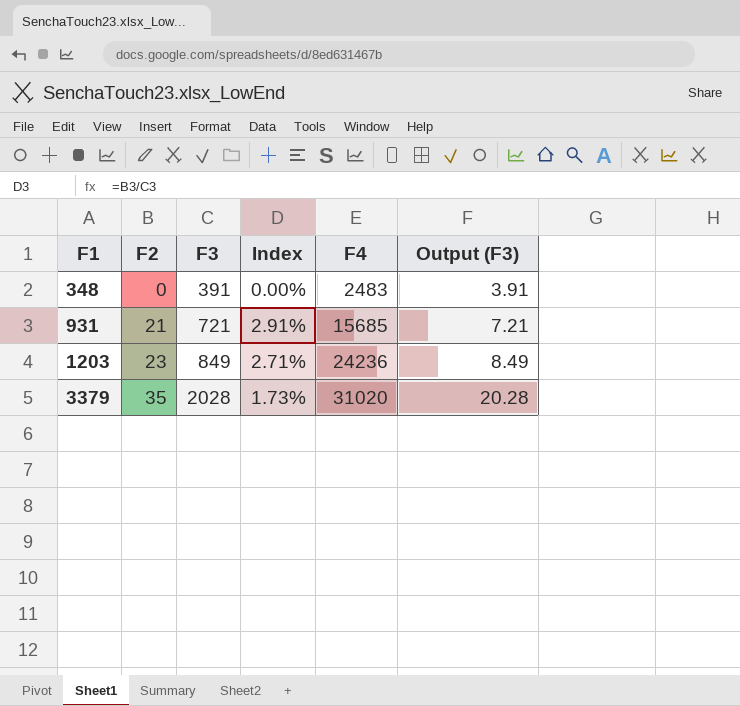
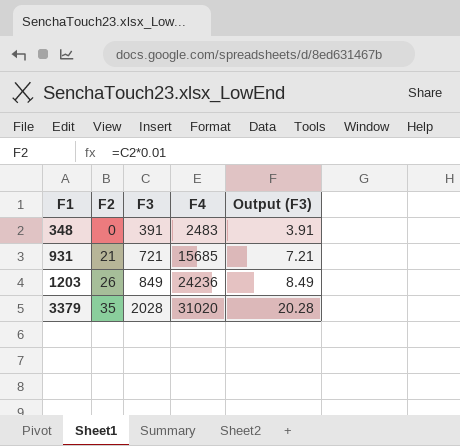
column Index | formula: [F2] / [F3] -> none
1203 | F2: 23 -> 26

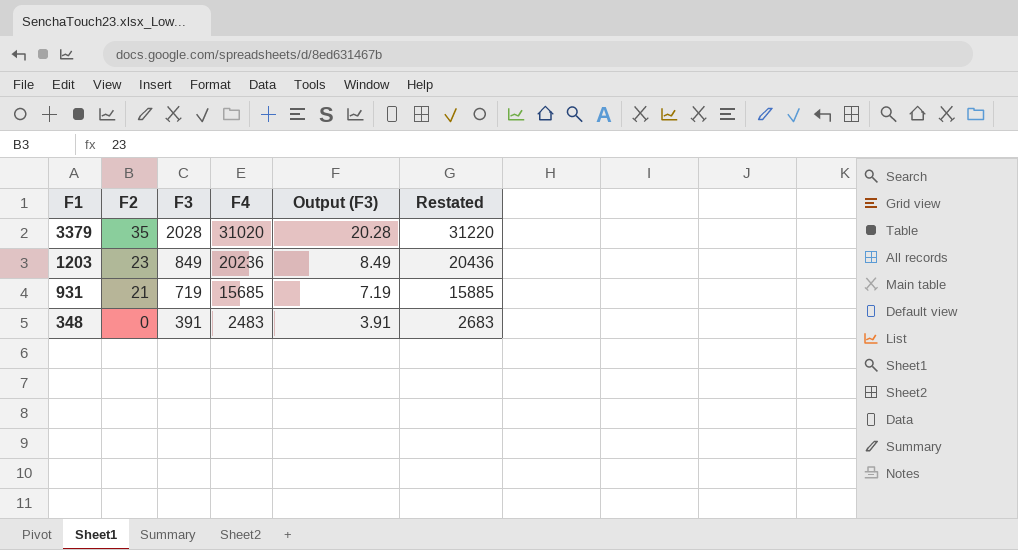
row order: F1 ascending -> F1 descending
column Restated | formula: none -> [F4] + 200
1203 | F2: 26 -> 23
1203 | F4: 24236 -> 20236
931 | F3: 721 -> 719
931 | Output (F3): 7.21 -> 7.19

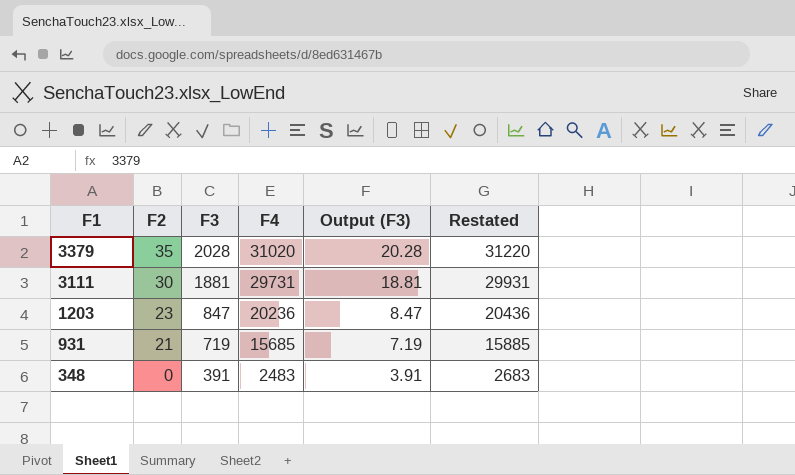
row 3111: none -> 30 | 1881 | 29731 | 18.81 | 29931
1203 | F3: 849 -> 847
1203 | Output (F3): 8.49 -> 8.47

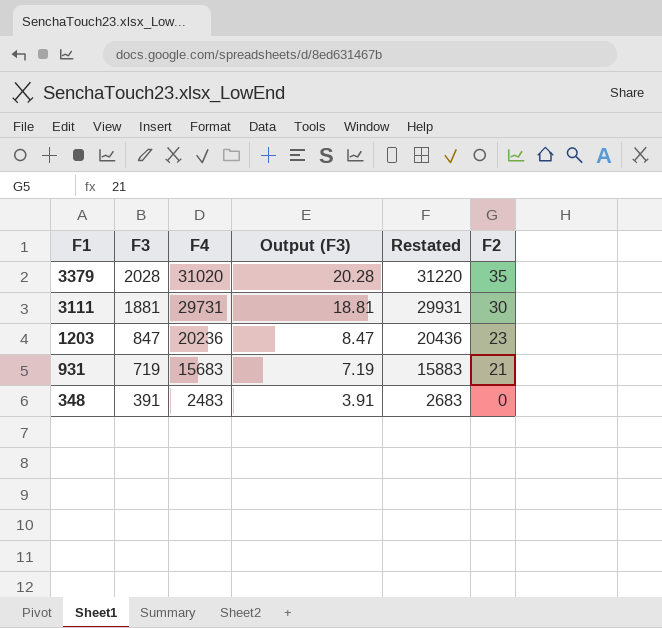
column F2 | position: 2 -> 6
931 | F4: 15685 -> 15683
931 | Restated: 15885 -> 15883

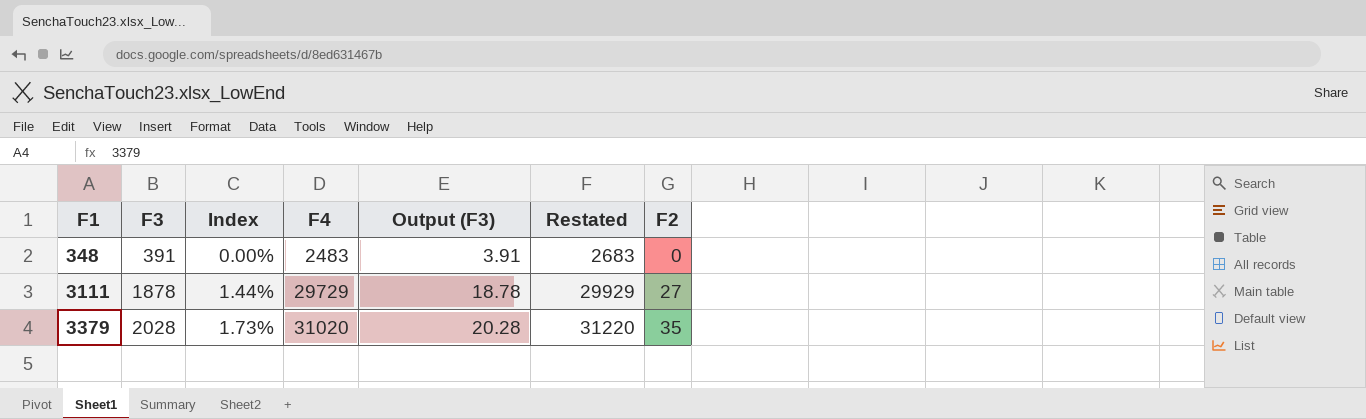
row order: F1 descending -> F1 ascending
column Index | formula: none -> [F2] / [F3]
row 1203: 847 | 20236 | 8.47 | 20436 | 23 -> none
row 931: 719 | 15683 | 7.19 | 15883 | 21 -> none
3111 | F3: 1881 -> 1878
3111 | F4: 29731 -> 29729
3111 | Output (F3): 18.81 -> 18.78
3111 | Restated: 29931 -> 29929
3111 | F2: 30 -> 27

